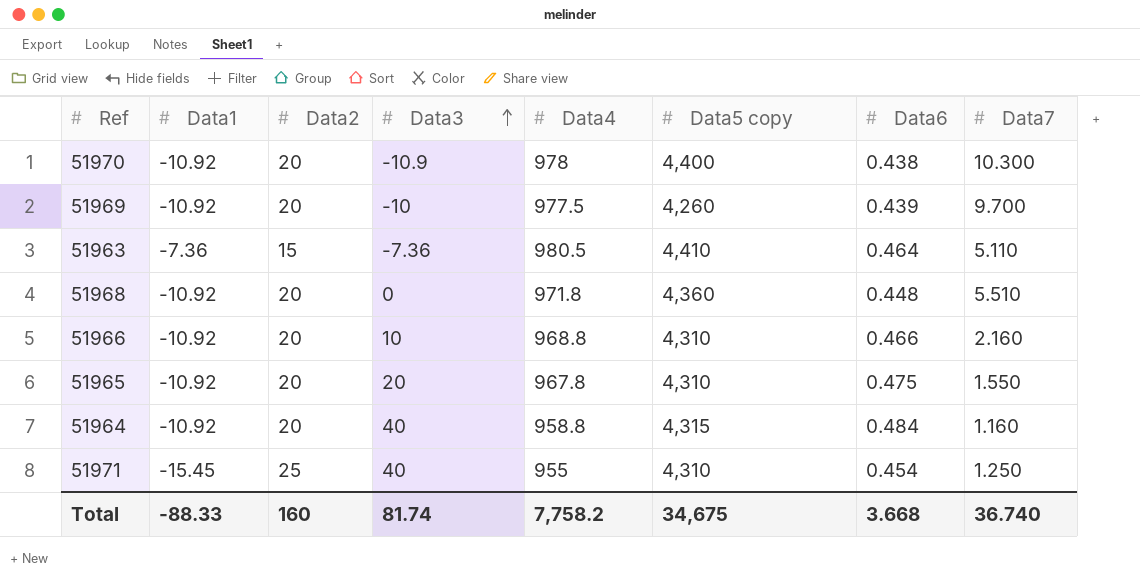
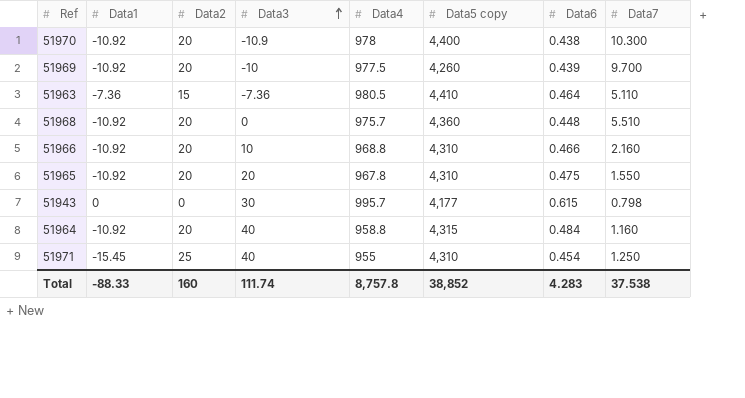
51968 | Data4: 971.8 -> 975.7
row 51943: none -> 0 | 0 | 30 | 995.7 | 4,177 | 0.615 | 0.798
Total | Data3: 81.74 -> 111.74
Total | Data4: 7,758.2 -> 8,757.8
Total | Data5 copy: 34,675 -> 38,852
Total | Data6: 3.668 -> 4.283
Total | Data7: 36.740 -> 37.538

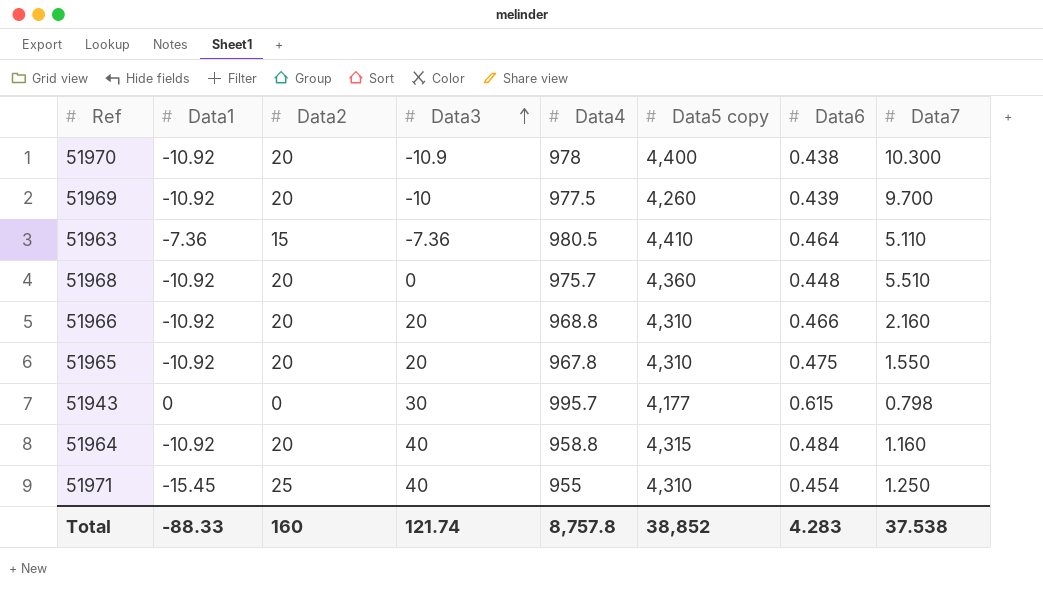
51966 | Data3: 10 -> 20
Total | Data3: 111.74 -> 121.74

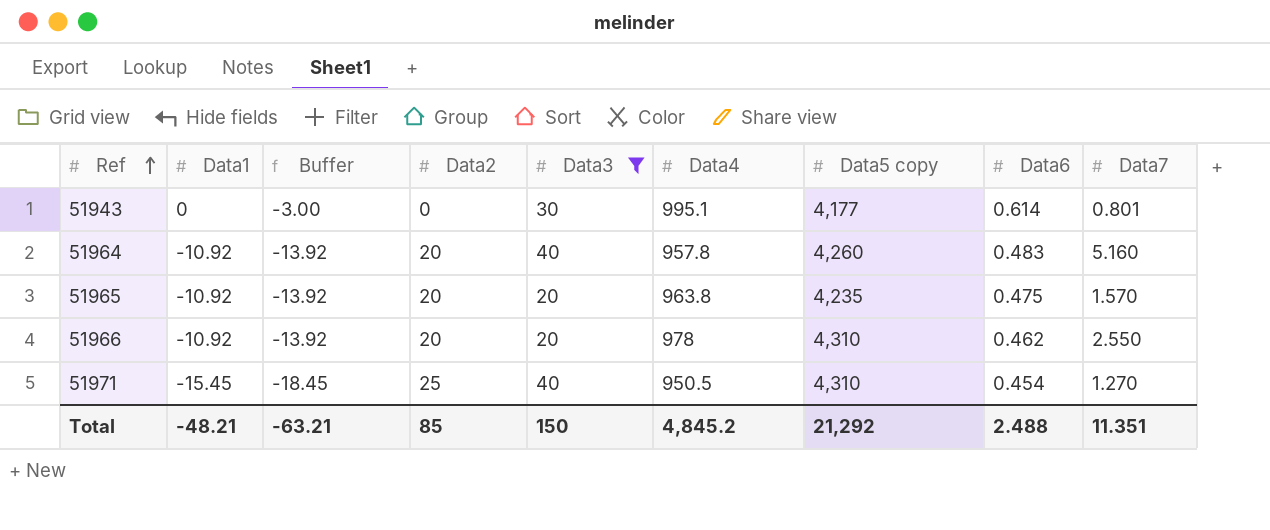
filter: none -> Data3 >= 20
row order: Data3 ascending -> Ref ascending
column Buffer | formula: none -> [Data1] - 3
51943 | Data4: 995.7 -> 995.1
51943 | Data6: 0.615 -> 0.614
51943 | Data7: 0.798 -> 0.801
51964 | Data4: 958.8 -> 957.8
51964 | Data5 copy: 4,315 -> 4,260
51964 | Data6: 0.484 -> 0.483
51964 | Data7: 1.160 -> 5.160
51965 | Data4: 967.8 -> 963.8
51965 | Data5 copy: 4,310 -> 4,235
51965 | Data7: 1.550 -> 1.570
51966 | Data4: 968.8 -> 978
51966 | Data6: 0.466 -> 0.462
51966 | Data7: 2.160 -> 2.550
51971 | Data4: 955 -> 950.5
51971 | Data7: 1.250 -> 1.270
Total | Data1: -88.33 -> -48.21
Total | Data2: 160 -> 85
Total | Data3: 121.74 -> 150
Total | Data4: 8,757.8 -> 4,845.2
Total | Data5 copy: 38,852 -> 21,292
Total | Data6: 4.283 -> 2.488
Total | Data7: 37.538 -> 11.351

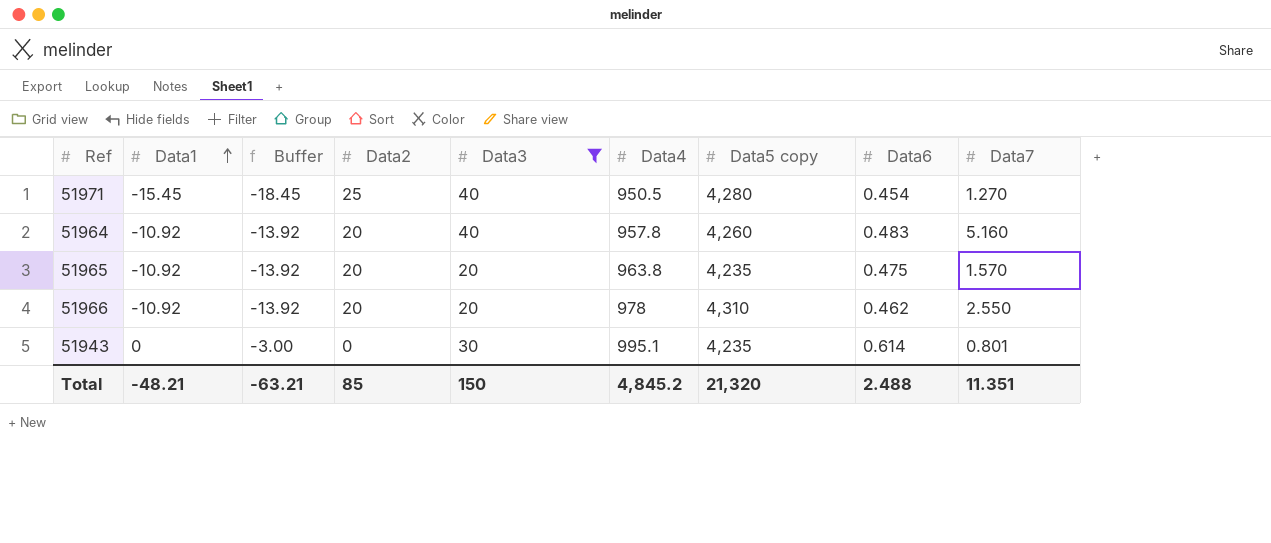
row order: Ref ascending -> Data1 ascending
51971 | Data5 copy: 4,310 -> 4,280
51943 | Data5 copy: 4,177 -> 4,235
Total | Data5 copy: 21,292 -> 21,320

